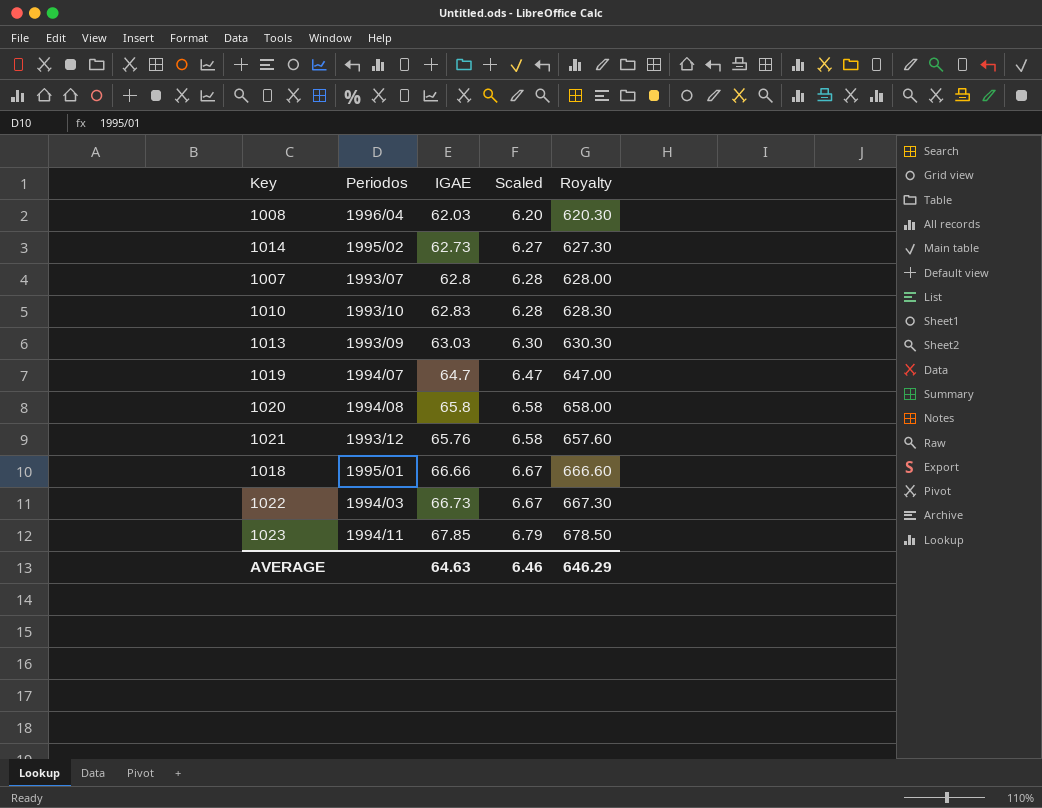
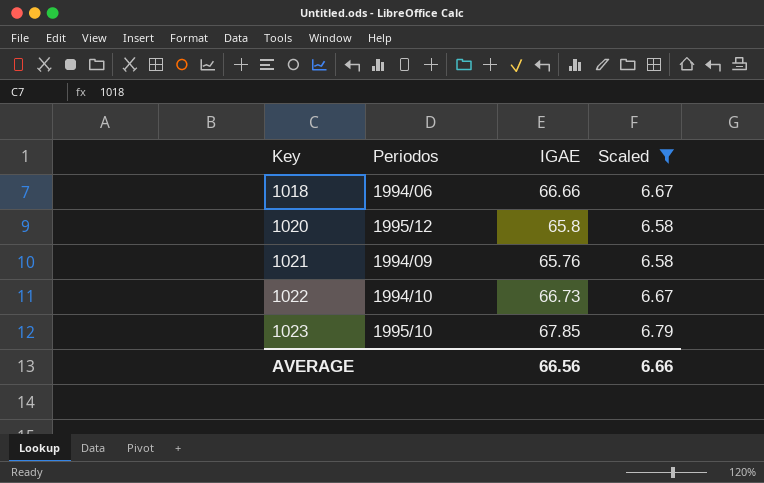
filter: none -> Scaled >= 6.58
row order: Scaled ascending -> Key ascending
column Royalty | formula: [IGAE] * 10 -> none
1018 | Periodos: 1995/01 -> 1994/06
1020 | Periodos: 1994/08 -> 1995/12
1021 | Periodos: 1993/12 -> 1994/09
1022 | Periodos: 1994/03 -> 1994/10
1023 | Periodos: 1994/11 -> 1995/10
AVERAGE | IGAE: 64.63 -> 66.56
AVERAGE | Scaled: 6.46 -> 6.66

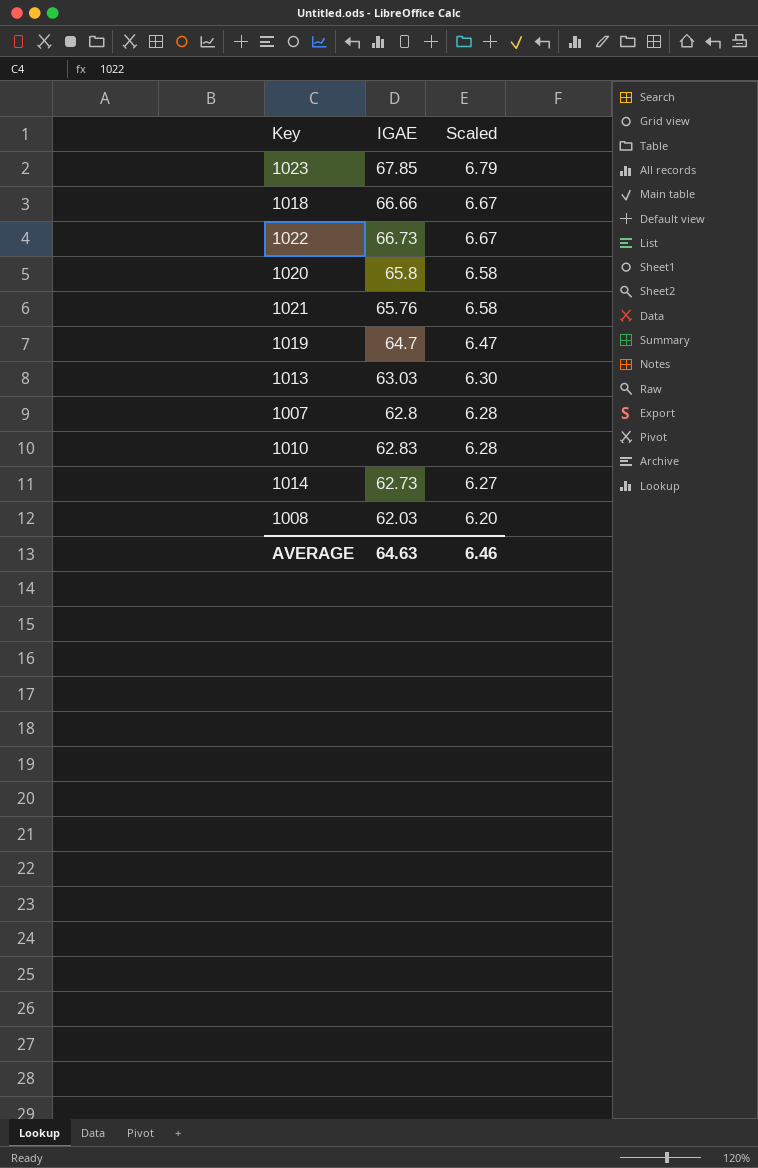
filter: Scaled >= 6.58 -> none
row order: Key ascending -> Scaled descending
column Periodos | position: 2 -> none
AVERAGE | IGAE: 66.56 -> 64.63
AVERAGE | Scaled: 6.66 -> 6.46

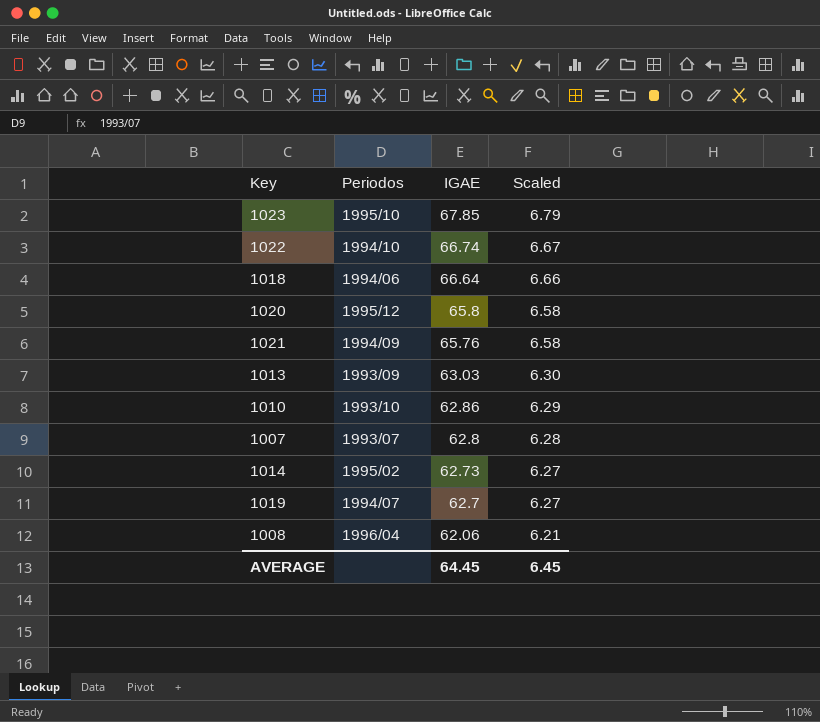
row order: Scaled descending -> IGAE descending
column Periodos | position: none -> 2
1022 | IGAE: 66.73 -> 66.74
1018 | IGAE: 66.66 -> 66.64
1018 | Scaled: 6.67 -> 6.66
1010 | IGAE: 62.83 -> 62.86
1010 | Scaled: 6.28 -> 6.29
1019 | IGAE: 64.7 -> 62.7
1019 | Scaled: 6.47 -> 6.27
1008 | IGAE: 62.03 -> 62.06
1008 | Scaled: 6.20 -> 6.21
AVERAGE | IGAE: 64.63 -> 64.45
AVERAGE | Scaled: 6.46 -> 6.45

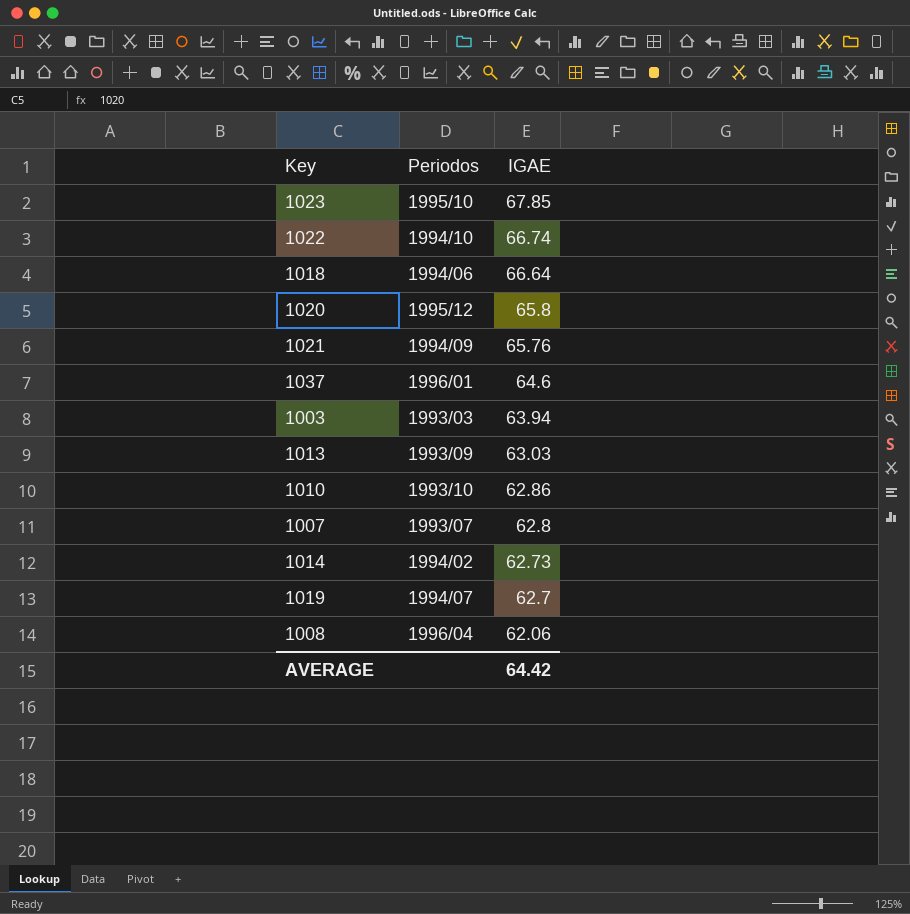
column Scaled | formula: [IGAE] * 0.1 -> none
row 1037: none -> 1996/01 | 64.6
row 1003: none -> 1993/03 | 63.94
1014 | Periodos: 1995/02 -> 1994/02
AVERAGE | IGAE: 64.45 -> 64.42

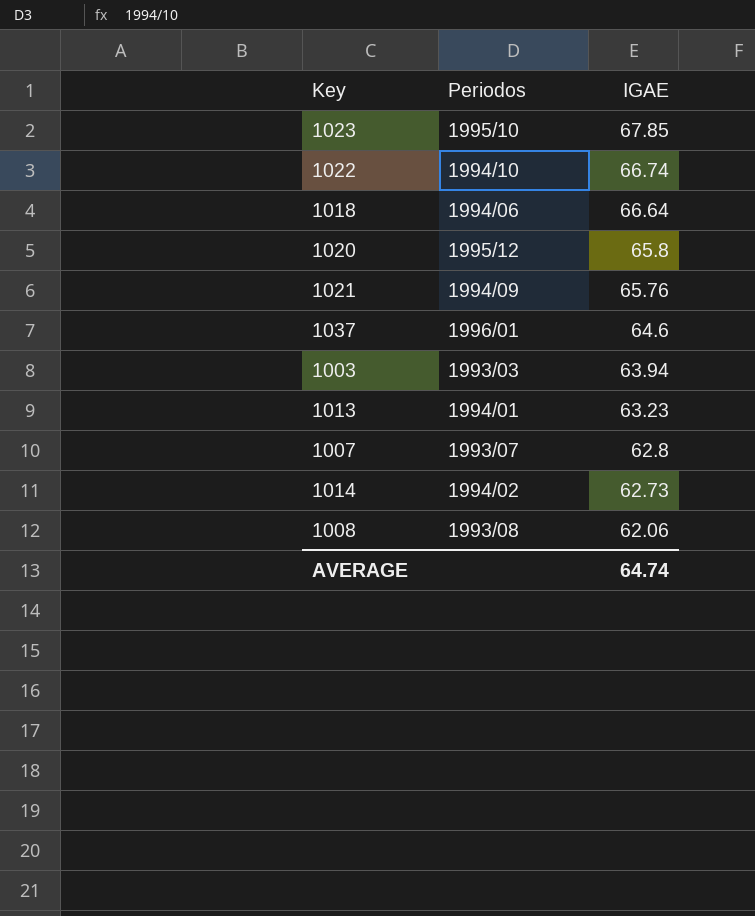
row 1010: 1993/10 | 62.86 -> none
row 1019: 1994/07 | 62.7 -> none
1013 | Periodos: 1993/09 -> 1994/01
1013 | IGAE: 63.03 -> 63.23
1008 | Periodos: 1996/04 -> 1993/08
AVERAGE | IGAE: 64.42 -> 64.74

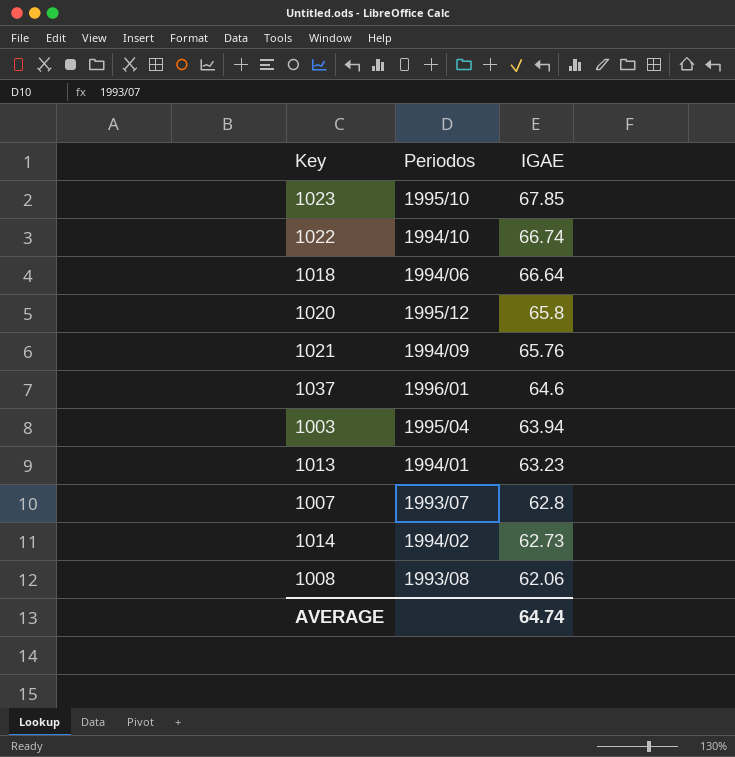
1003 | Periodos: 1993/03 -> 1995/04

